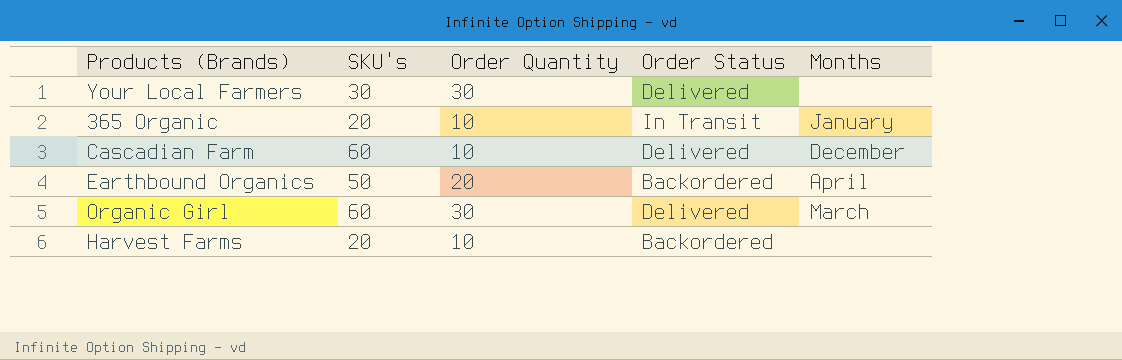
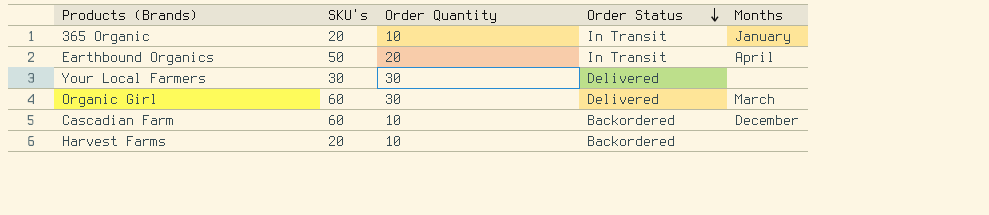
row order: none -> Order Status descending
Earthbound Organics | Order Status: Backordered -> In Transit
Cascadian Farm | Order Status: Delivered -> Backordered

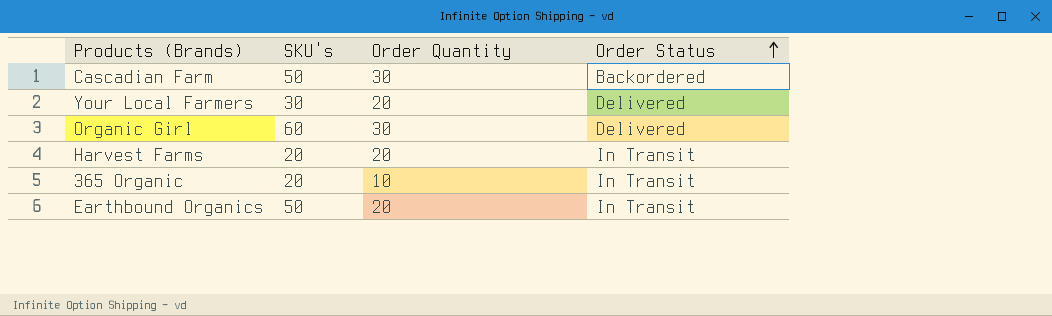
row order: Order Status descending -> Order Status ascending
column Months | position: 5 -> none
Cascadian Farm | SKU's: 60 -> 50
Cascadian Farm | Order Quantity: 10 -> 30
Your Local Farmers | Order Quantity: 30 -> 20
Harvest Farms | Order Quantity: 10 -> 20
Harvest Farms | Order Status: Backordered -> In Transit

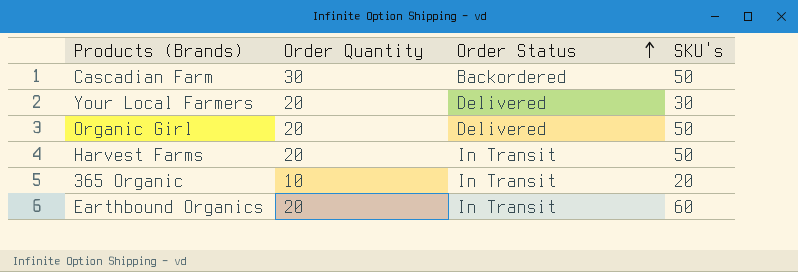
column SKU's | position: 2 -> 4
Organic Girl | Order Quantity: 30 -> 20
Organic Girl | SKU's: 60 -> 50
Harvest Farms | SKU's: 20 -> 50
Earthbound Organics | SKU's: 50 -> 60

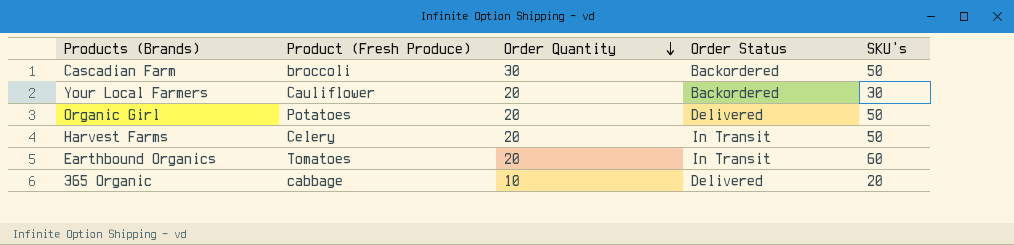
row order: Order Status ascending -> Order Quantity descending
column Product (Fresh Produce) | position: none -> 2
Your Local Farmers | Order Status: Delivered -> Backordered
365 Organic | Order Status: In Transit -> Delivered

